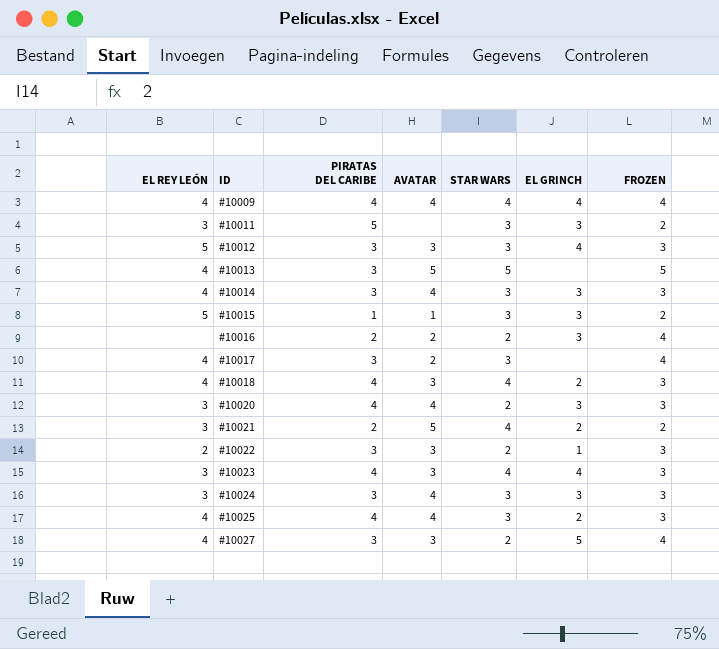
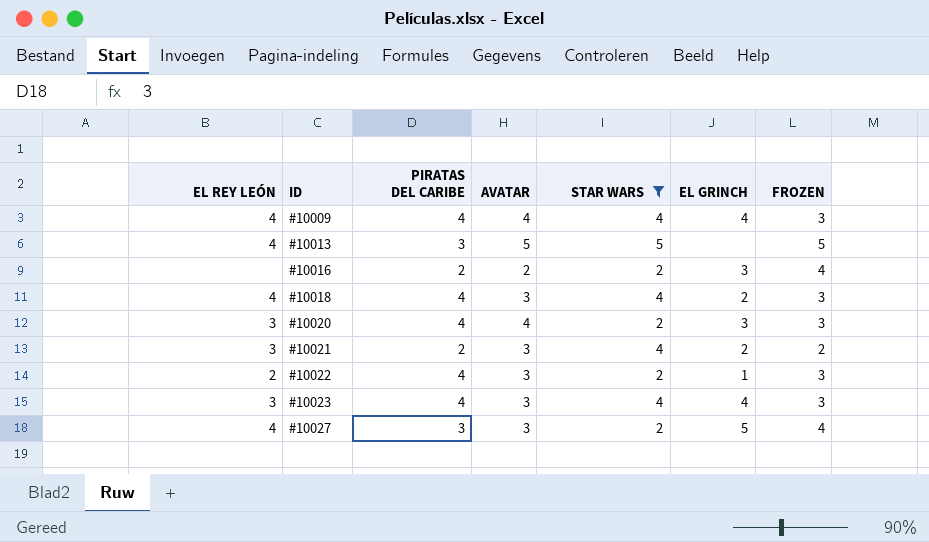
filter: none -> STAR WARS != 3
#10009 | FROZEN: 4 -> 3
#10021 | AVATAR: 5 -> 3
#10022 | PIRATAS DEL CARIBE: 3 -> 4

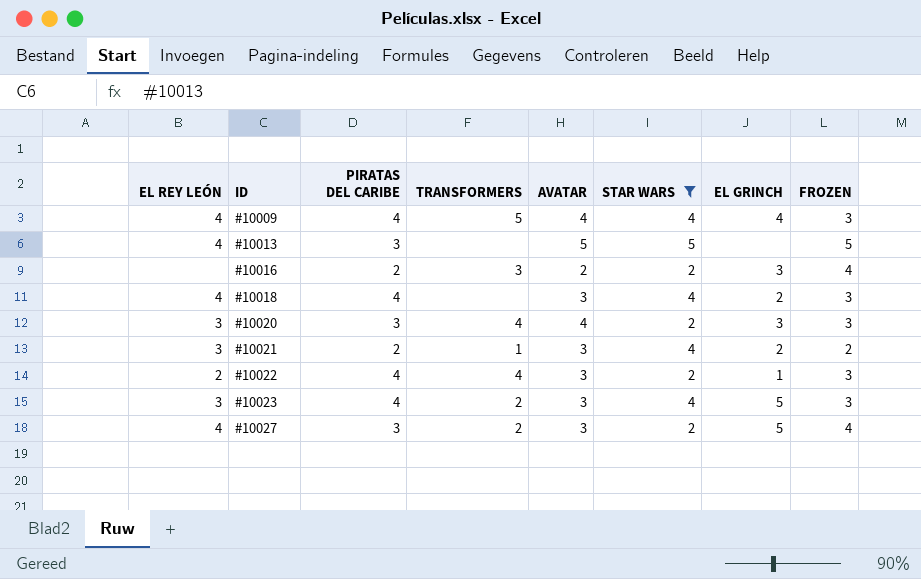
column TRANSFORMERS | position: none -> 4
#10020 | PIRATAS DEL CARIBE: 4 -> 3
#10023 | EL GRINCH: 4 -> 5

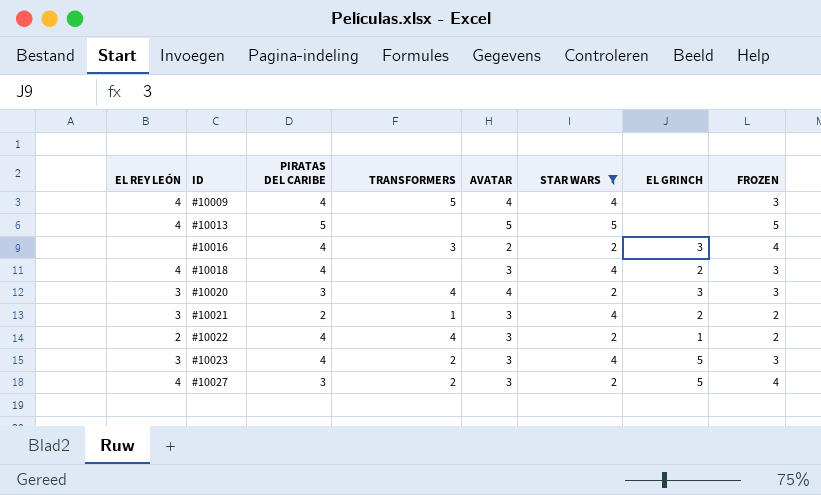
#10009 | EL GRINCH: 4 -> none
#10013 | PIRATAS DEL CARIBE: 3 -> 5
#10016 | PIRATAS DEL CARIBE: 2 -> 4
#10022 | FROZEN: 3 -> 2

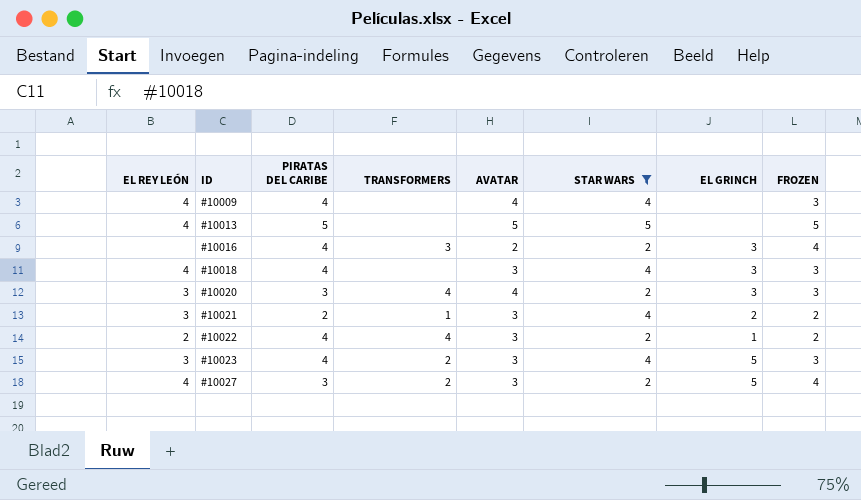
#10009 | TRANSFORMERS: 5 -> none
#10018 | EL GRINCH: 2 -> 3

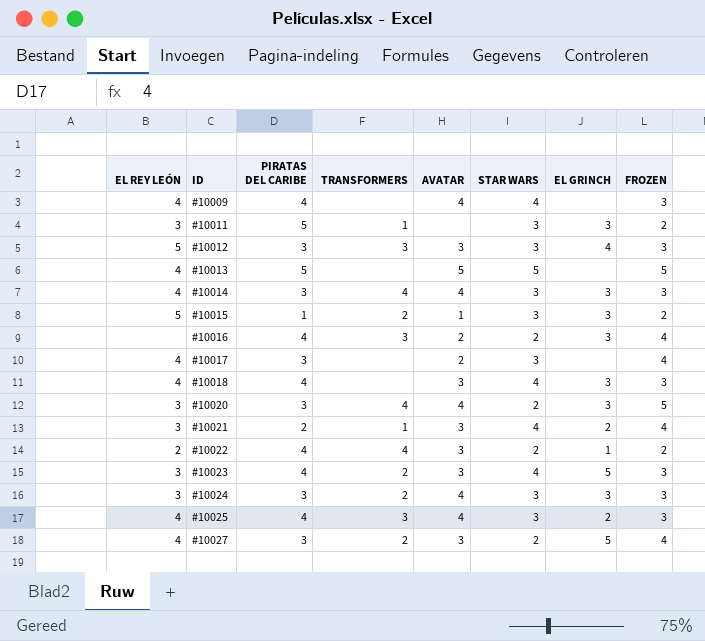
filter: STAR WARS != 3 -> none
#10020 | FROZEN: 3 -> 5
#10021 | FROZEN: 2 -> 4

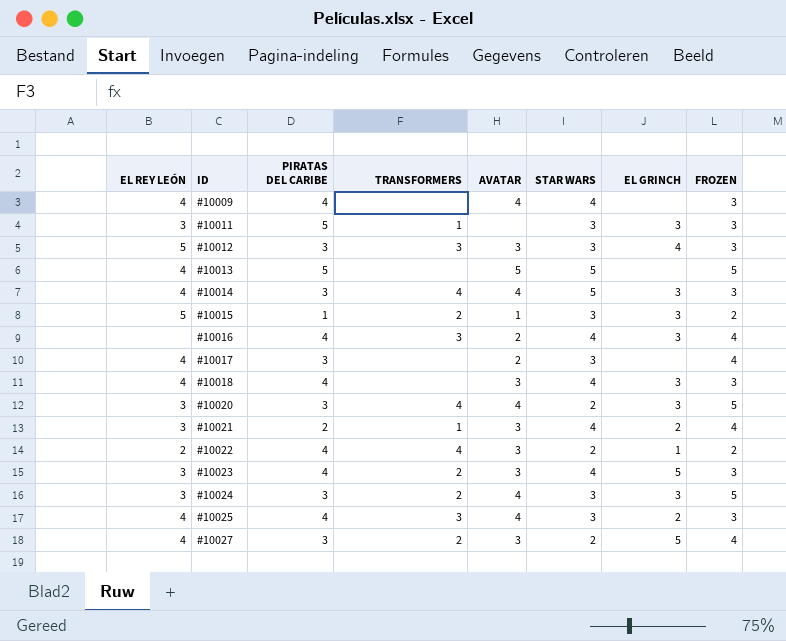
#10011 | FROZEN: 2 -> 3
#10014 | STAR WARS: 3 -> 5
#10016 | STAR WARS: 2 -> 4
#10024 | FROZEN: 3 -> 5

